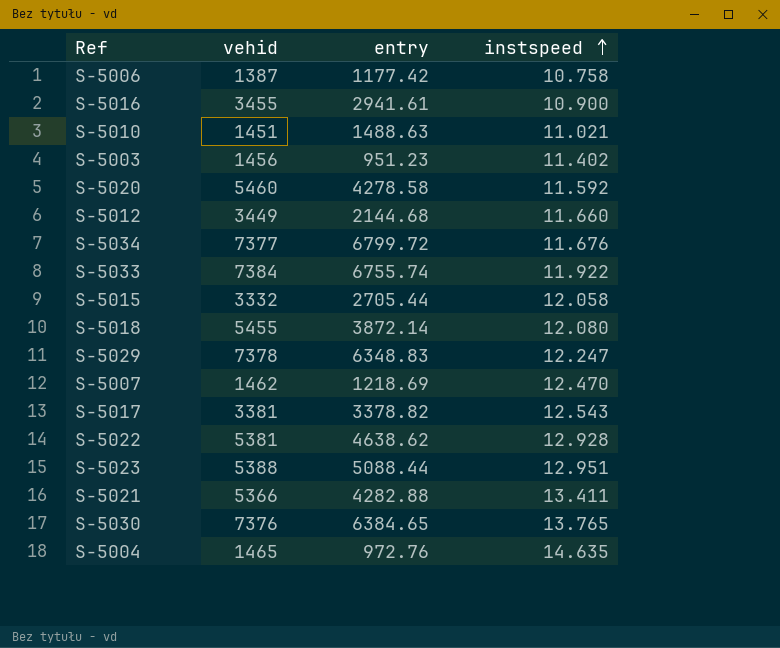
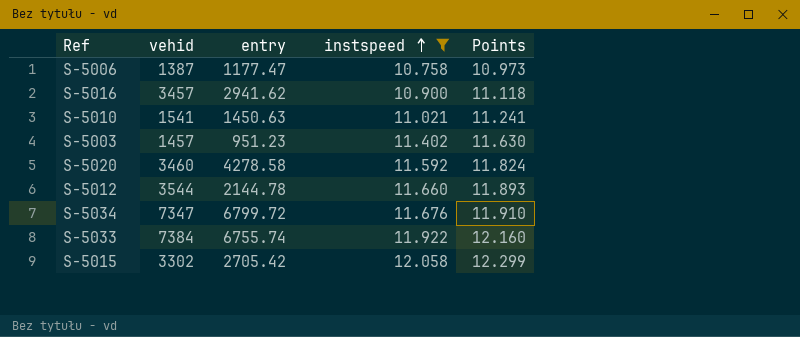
filter: none -> instspeed <= 12.058
column Points | formula: none -> [instspeed] * 1.02
S-5006 | entry: 1177.42 -> 1177.47
S-5016 | vehid: 3455 -> 3457
S-5016 | entry: 2941.61 -> 2941.62
S-5010 | vehid: 1451 -> 1541
S-5010 | entry: 1488.63 -> 1450.63
S-5003 | vehid: 1456 -> 1457
S-5020 | vehid: 5460 -> 3460
S-5012 | vehid: 3449 -> 3544
S-5012 | entry: 2144.68 -> 2144.78
S-5034 | vehid: 7377 -> 7347
S-5015 | vehid: 3332 -> 3302
S-5015 | entry: 2705.44 -> 2705.42

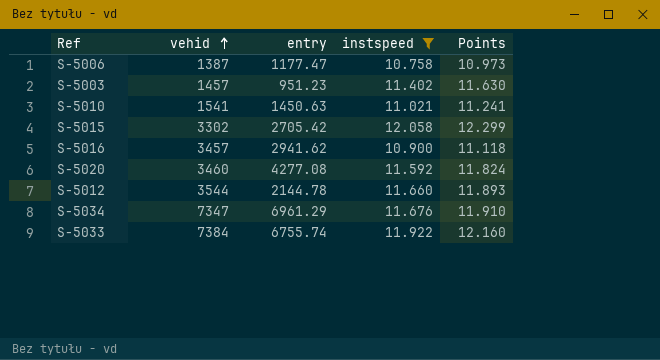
row order: instspeed ascending -> vehid ascending
S-5020 | entry: 4278.58 -> 4277.08
S-5034 | entry: 6799.72 -> 6961.29

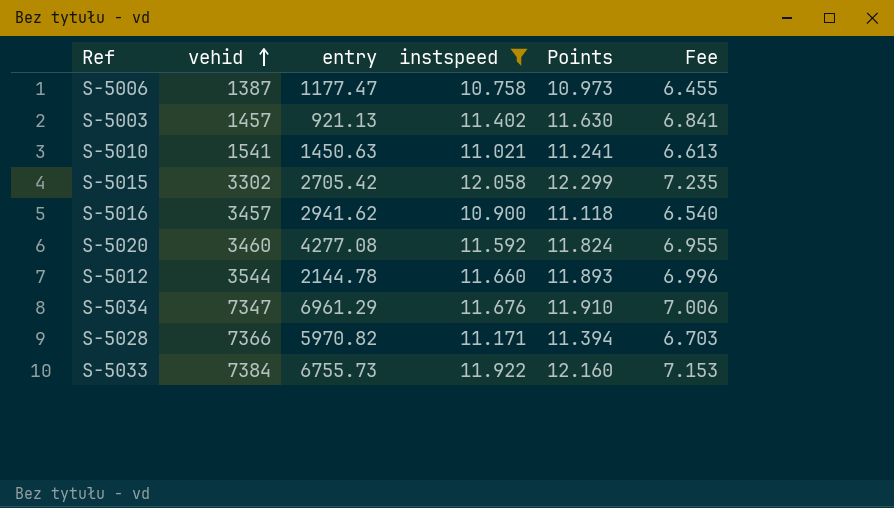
column Fee | formula: none -> [instspeed] * 0.6
S-5003 | entry: 951.23 -> 921.13
row S-5028: none -> 7366 | 5970.82 | 11.171 | 11.394 | 6.703
S-5033 | entry: 6755.74 -> 6755.73

